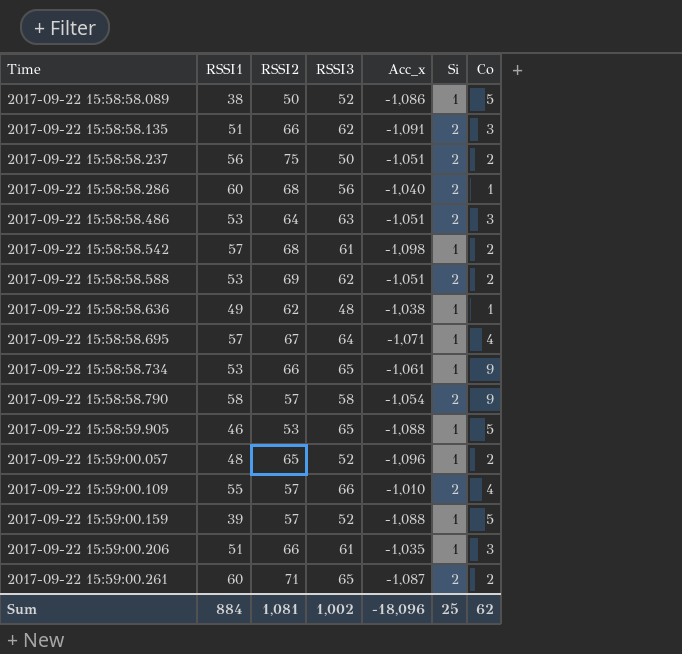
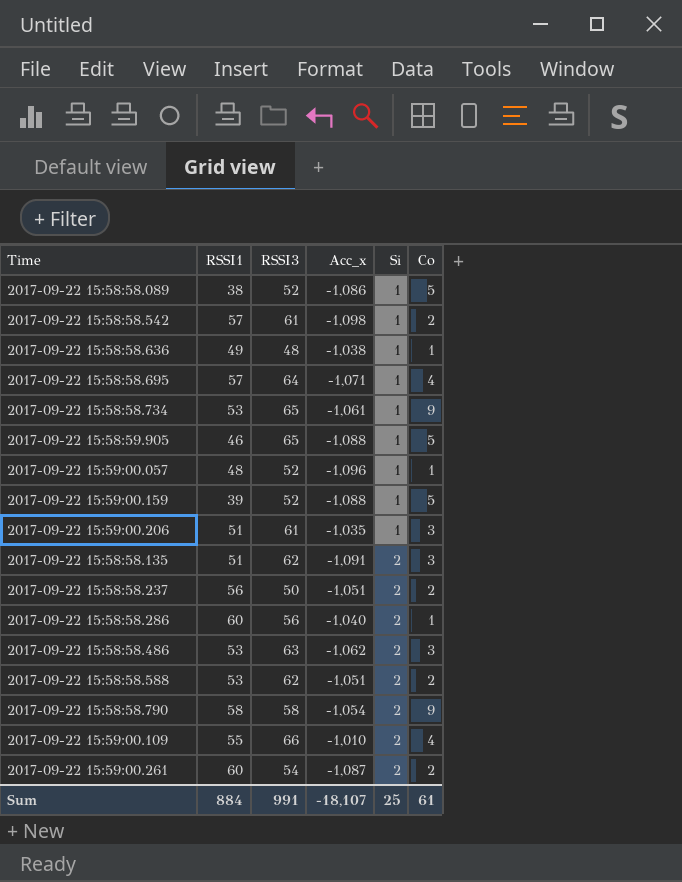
row order: Time ascending -> Si ascending
column RSSI2 | position: 3 -> none
2017-09-22 15:59:00.057 | Co: 2 -> 1
2017-09-22 15:58:58.486 | Acc_x: -1,051 -> -1,062
2017-09-22 15:59:00.261 | RSSI3: 65 -> 54
Sum | RSSI3: 1,002 -> 991
Sum | Acc_x: -18,096 -> -18,107
Sum | Co: 62 -> 61

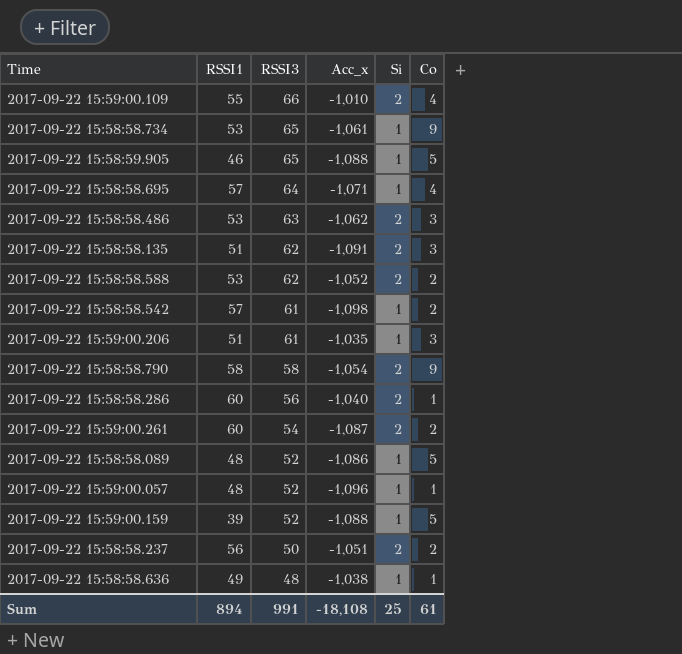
row order: Si ascending -> RSSI3 descending
2017-09-22 15:58:58.588 | Acc_x: -1,051 -> -1,052
2017-09-22 15:58:58.089 | RSSI1: 38 -> 48
Sum | RSSI1: 884 -> 894
Sum | Acc_x: -18,107 -> -18,108

